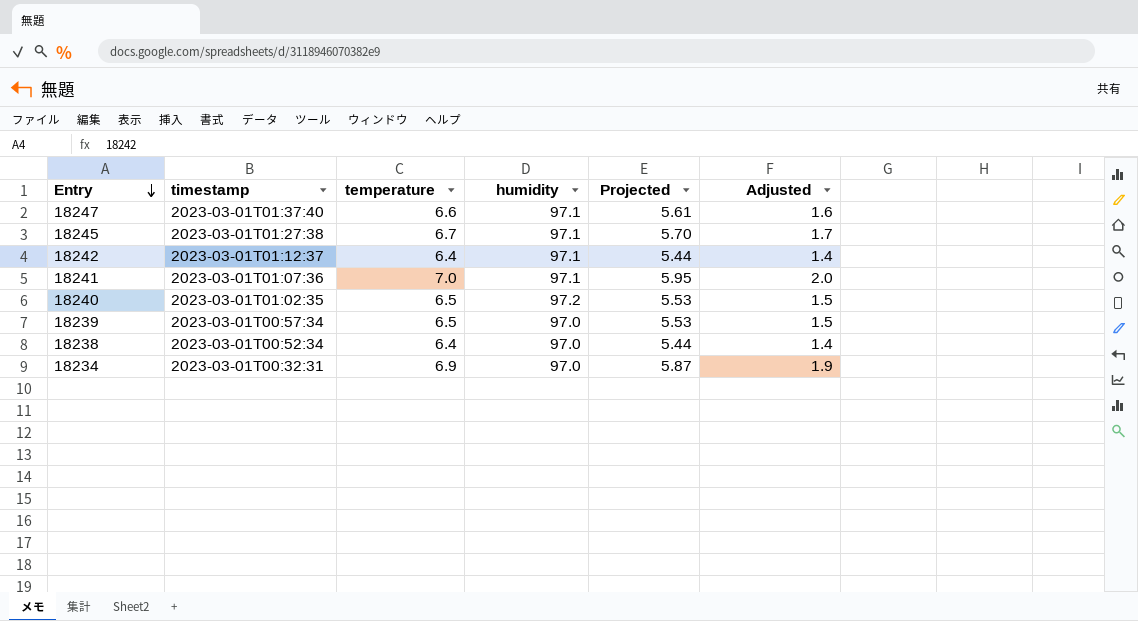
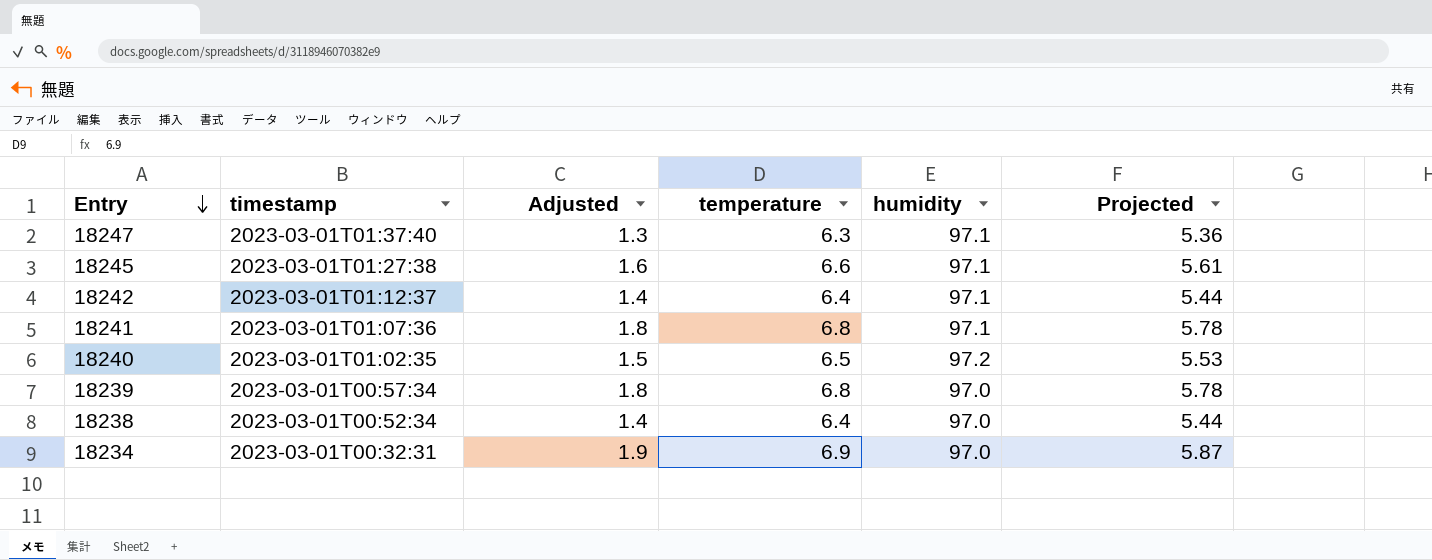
column Adjusted | position: 6 -> 3
18247 | Adjusted: 1.6 -> 1.3
18247 | temperature: 6.6 -> 6.3
18247 | Projected: 5.61 -> 5.36
18245 | Adjusted: 1.7 -> 1.6
18245 | temperature: 6.7 -> 6.6
18245 | Projected: 5.70 -> 5.61
18241 | Adjusted: 2.0 -> 1.8
18241 | temperature: 7.0 -> 6.8
18241 | Projected: 5.95 -> 5.78
18239 | Adjusted: 1.5 -> 1.8
18239 | temperature: 6.5 -> 6.8
18239 | Projected: 5.53 -> 5.78

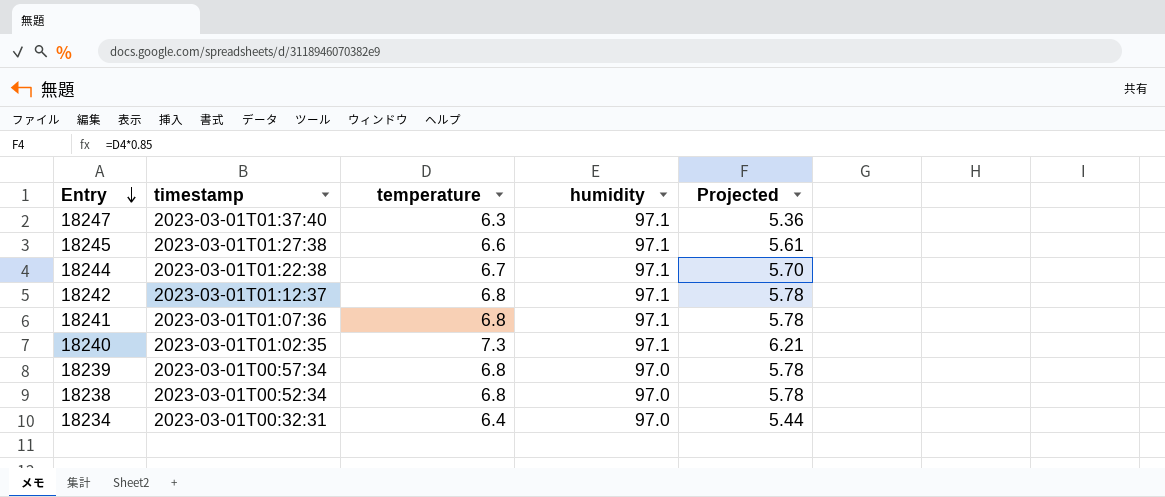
column Adjusted | formula: [temperature] - 5 -> none
row 18244: none -> 2023-03-01T01:22:38 | 6.7 | 97.1 | 5.70
18242 | temperature: 6.4 -> 6.8
18242 | Projected: 5.44 -> 5.78
18240 | temperature: 6.5 -> 7.3
18240 | humidity: 97.2 -> 97.1
18240 | Projected: 5.53 -> 6.21
18238 | temperature: 6.4 -> 6.8
18238 | Projected: 5.44 -> 5.78
18234 | temperature: 6.9 -> 6.4
18234 | Projected: 5.87 -> 5.44

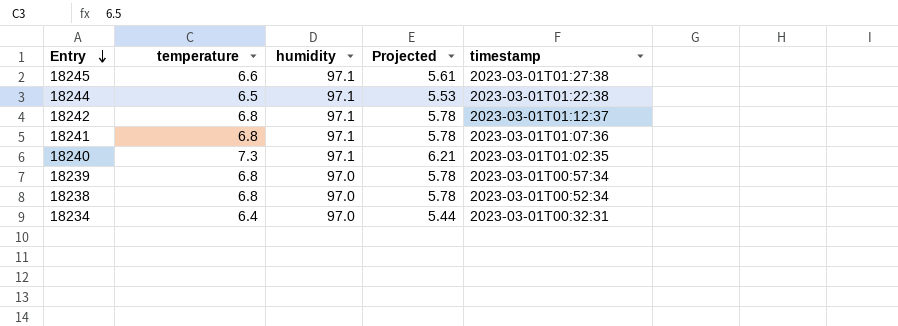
column timestamp | position: 2 -> 5
row 18247: 2023-03-01T01:37:40 | 6.3 | 97.1 | 5.36 -> none
18244 | temperature: 6.7 -> 6.5
18244 | Projected: 5.70 -> 5.53

